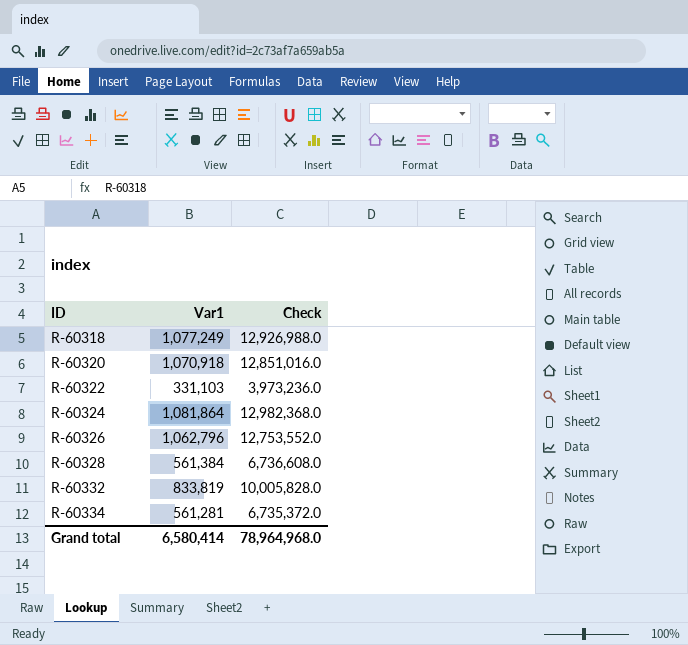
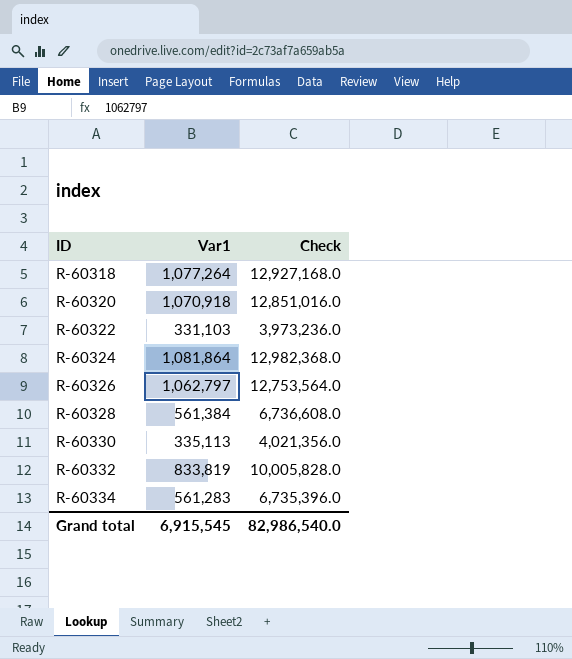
R-60318 | Var1: 1,077,249 -> 1,077,264
R-60318 | Check: 12,926,988.0 -> 12,927,168.0
R-60326 | Var1: 1,062,796 -> 1,062,797
R-60326 | Check: 12,753,552.0 -> 12,753,564.0
row R-60330: none -> 335,113 | 4,021,356.0
R-60334 | Var1: 561,281 -> 561,283
R-60334 | Check: 6,735,372.0 -> 6,735,396.0
Grand total | Var1: 6,580,414 -> 6,915,545
Grand total | Check: 78,964,968.0 -> 82,986,540.0

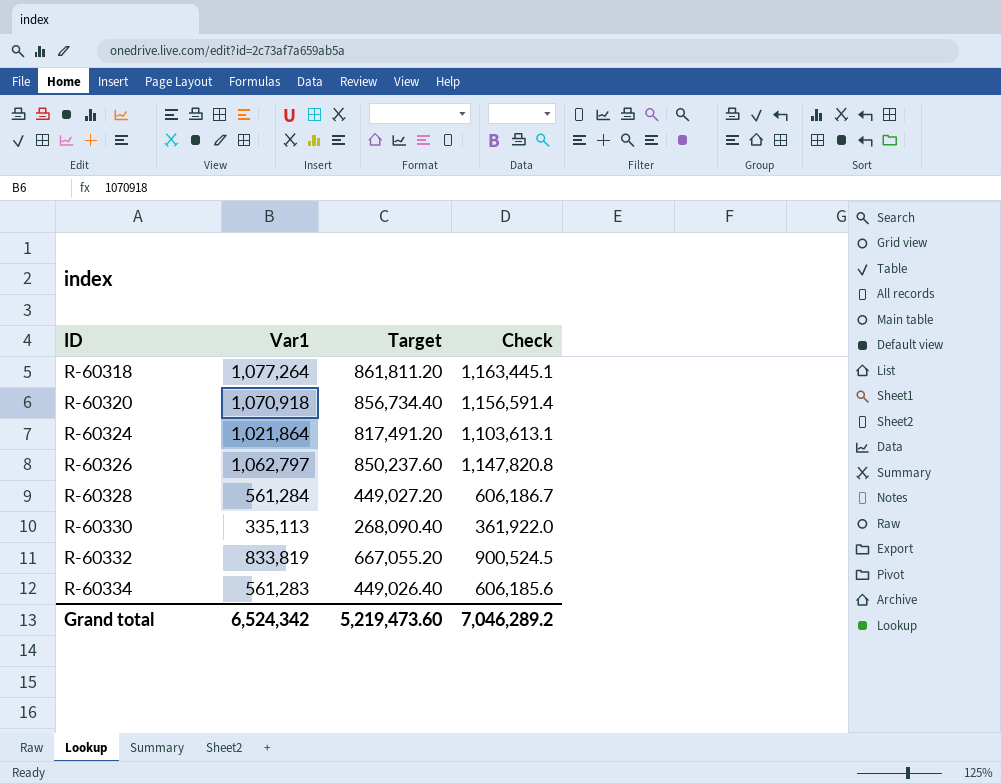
column Target | formula: none -> [Var1] * 0.8
column Check | formula: [Var1] * 12 -> [Var1] * 1.08
row R-60322: 331,103 | 3,973,236.0 -> none
R-60324 | Var1: 1,081,864 -> 1,021,864
R-60328 | Var1: 561,384 -> 561,284
Grand total | Var1: 6,915,545 -> 6,524,342
Grand total | Check: 82,986,540.0 -> 7,046,289.2

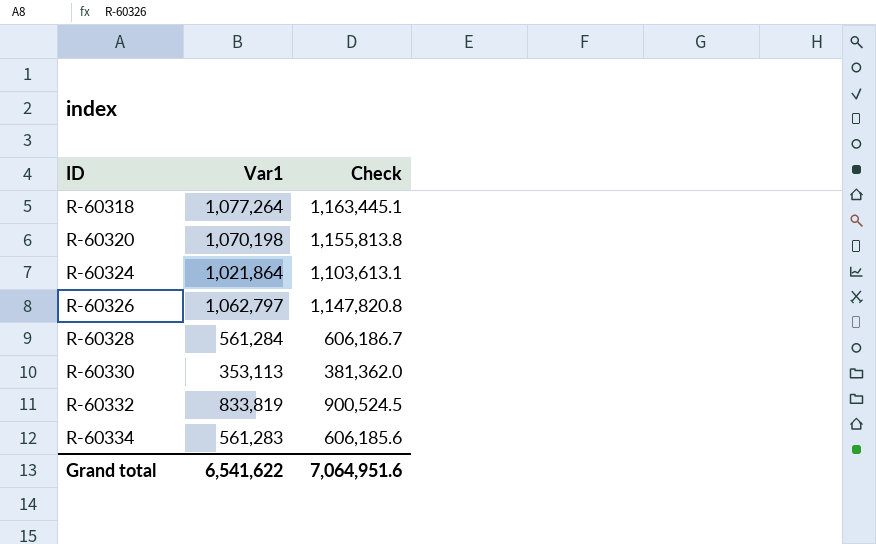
column Target | formula: [Var1] * 0.8 -> none
R-60320 | Var1: 1,070,918 -> 1,070,198
R-60320 | Check: 1,156,591.4 -> 1,155,813.8
R-60330 | Var1: 335,113 -> 353,113
R-60330 | Check: 361,922.0 -> 381,362.0
Grand total | Var1: 6,524,342 -> 6,541,622
Grand total | Check: 7,046,289.2 -> 7,064,951.6

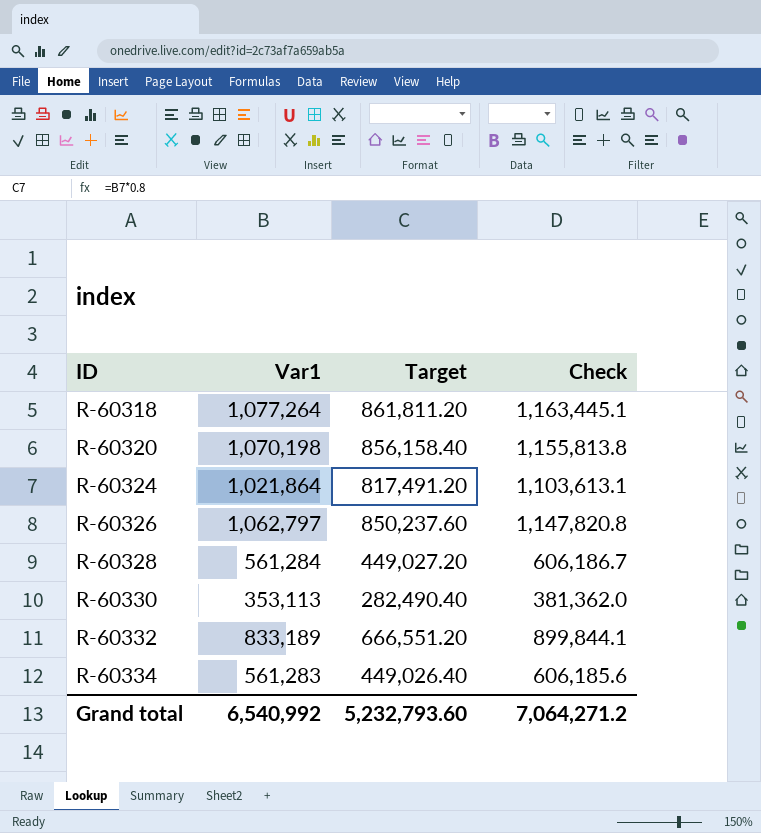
column Target | formula: none -> [Var1] * 0.8
R-60332 | Var1: 833,819 -> 833,189
R-60332 | Check: 900,524.5 -> 899,844.1
Grand total | Var1: 6,541,622 -> 6,540,992
Grand total | Check: 7,064,951.6 -> 7,064,271.2

